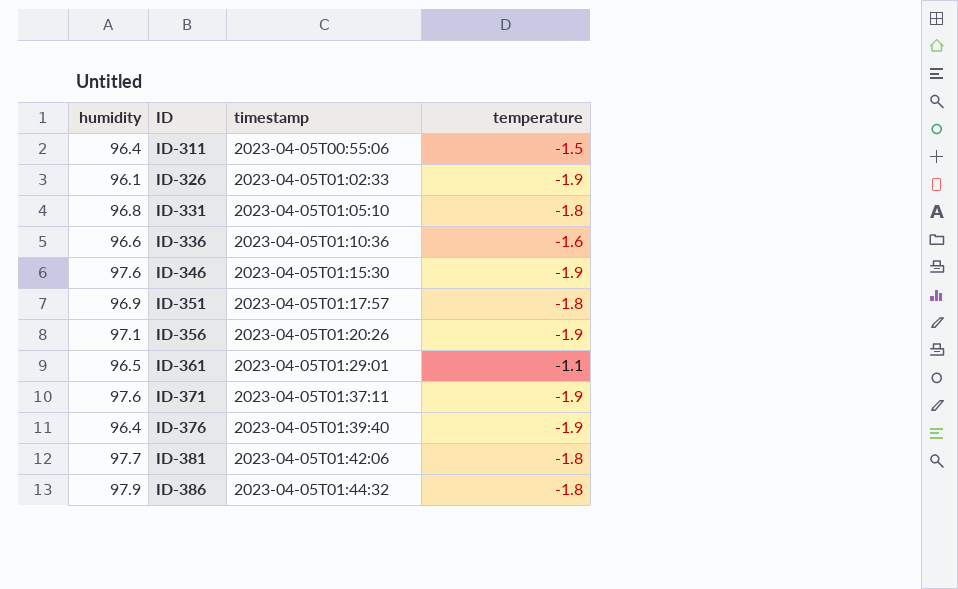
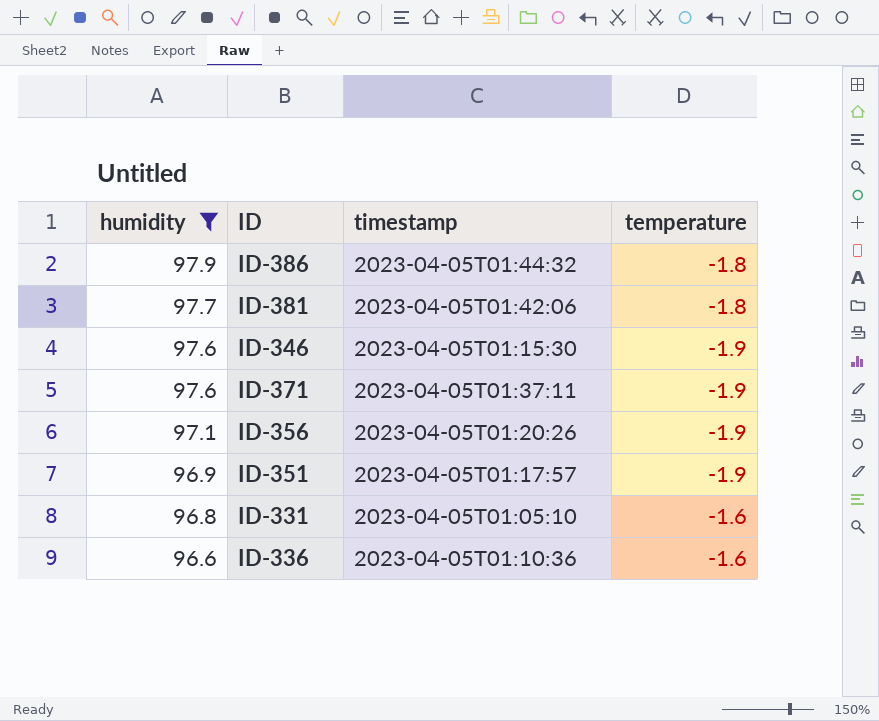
filter: none -> humidity >= 96.6
row order: ID ascending -> humidity descending
ID-351 | temperature: -1.8 -> -1.9
ID-331 | temperature: -1.8 -> -1.6

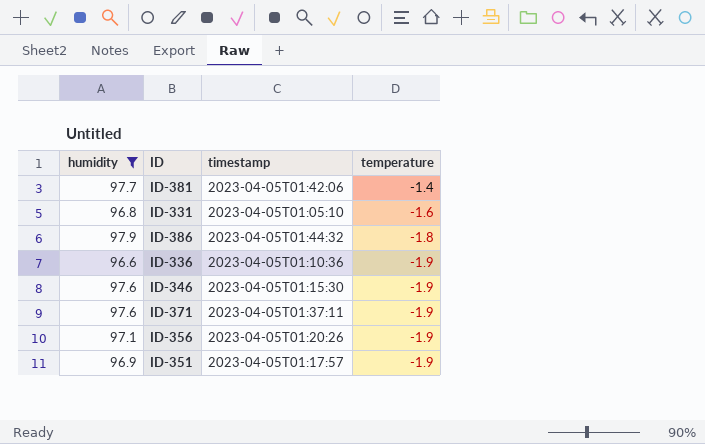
row order: humidity descending -> temperature descending
ID-381 | temperature: -1.8 -> -1.4
ID-336 | temperature: -1.6 -> -1.9

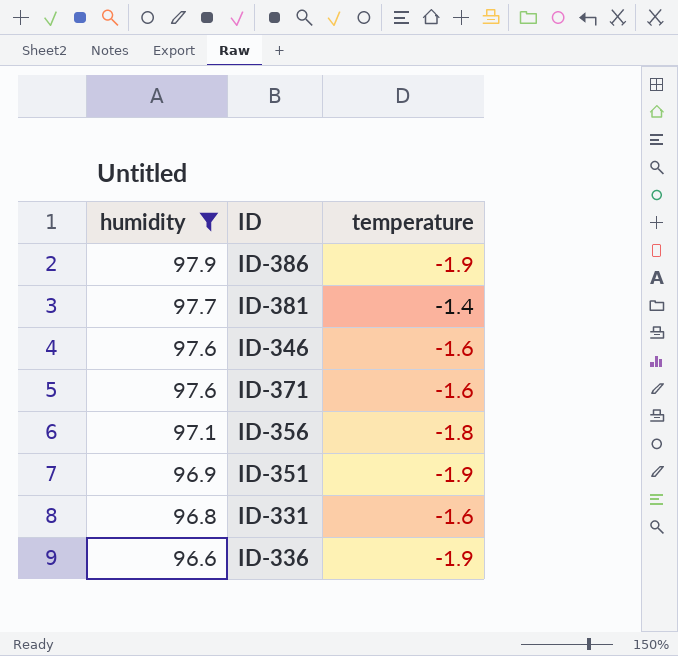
row order: temperature descending -> humidity descending
column timestamp | position: 3 -> none
ID-386 | temperature: -1.8 -> -1.9
ID-346 | temperature: -1.9 -> -1.6
ID-371 | temperature: -1.9 -> -1.6
ID-356 | temperature: -1.9 -> -1.8

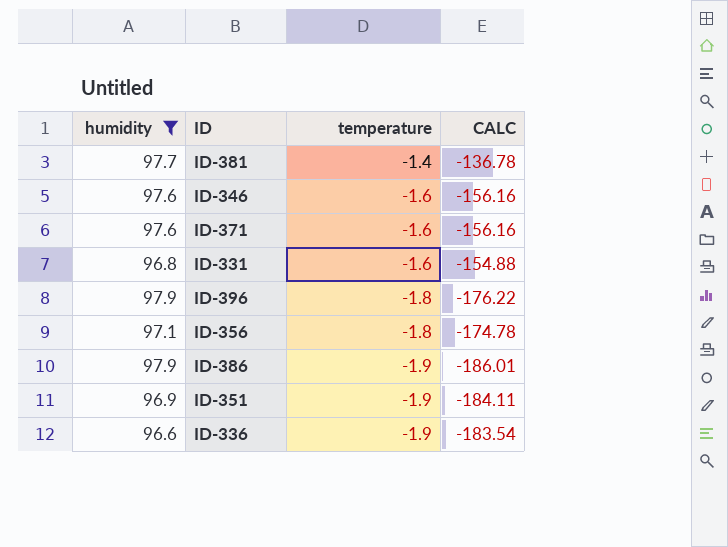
row order: humidity descending -> temperature descending
column CALC | formula: none -> [humidity] * [temperature]
row ID-396: none -> 97.9 | -1.8 | -176.22

